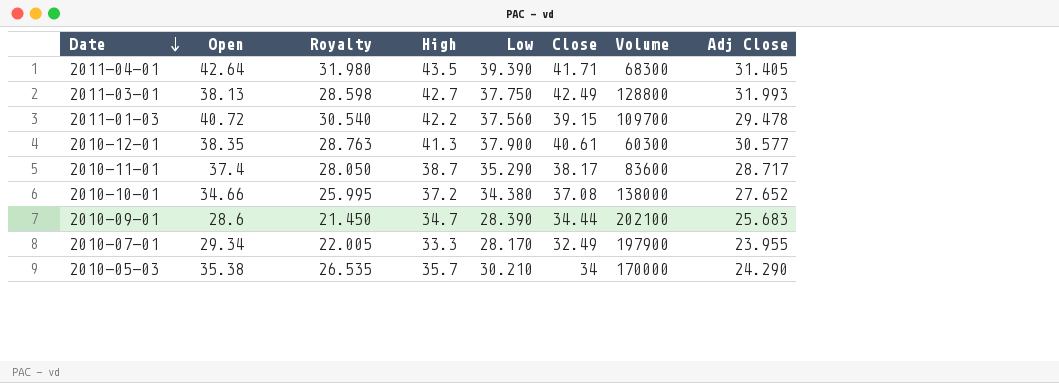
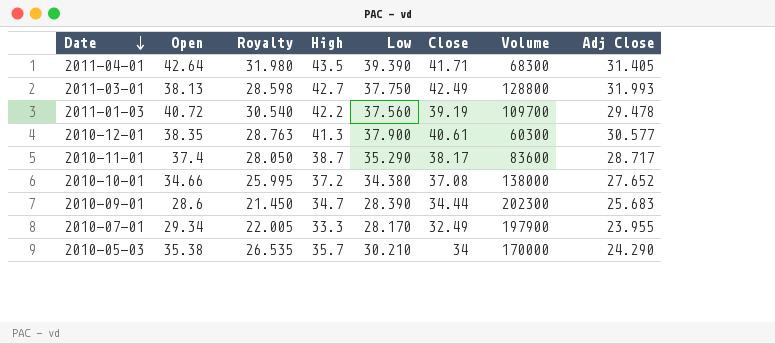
2011-01-03 | Close: 39.15 -> 39.19
2010-09-01 | Volume: 202100 -> 202300

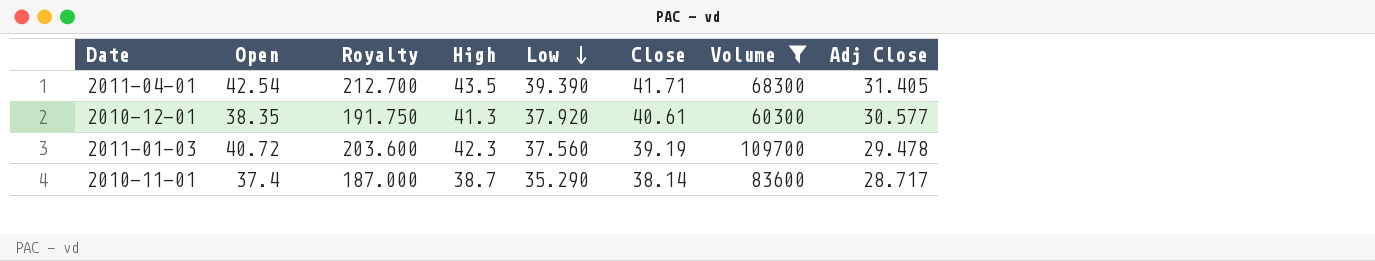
filter: none -> Volume <= 109700
row order: Date descending -> Low descending
column Royalty | formula: [Open] * 0.75 -> [Open] * 5
2011-04-01 | Open: 42.64 -> 42.54
2010-12-01 | Low: 37.900 -> 37.920
2011-01-03 | High: 42.2 -> 42.3
2010-11-01 | Close: 38.17 -> 38.14

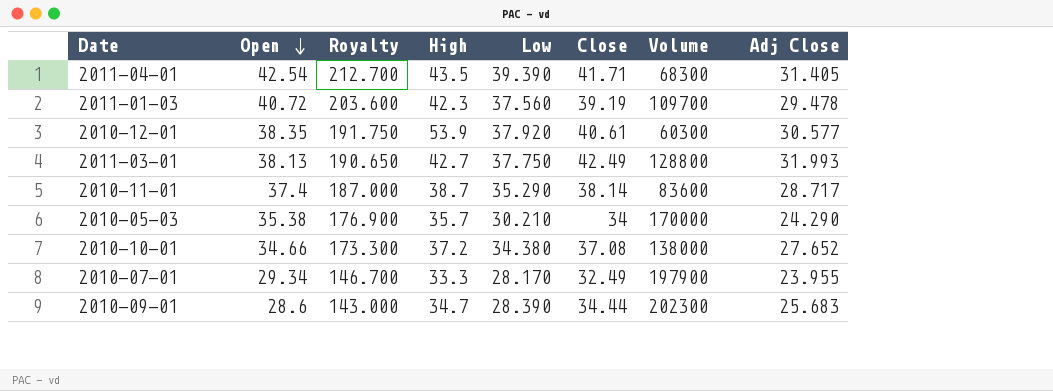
filter: Volume <= 109700 -> none
row order: Low descending -> Open descending
2010-12-01 | High: 41.3 -> 53.9

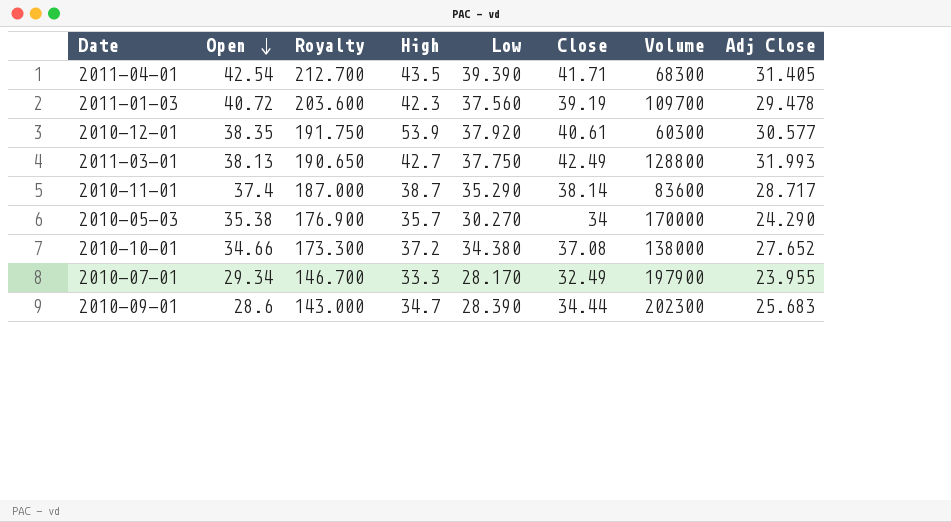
2010-05-03 | Low: 30.210 -> 30.270

